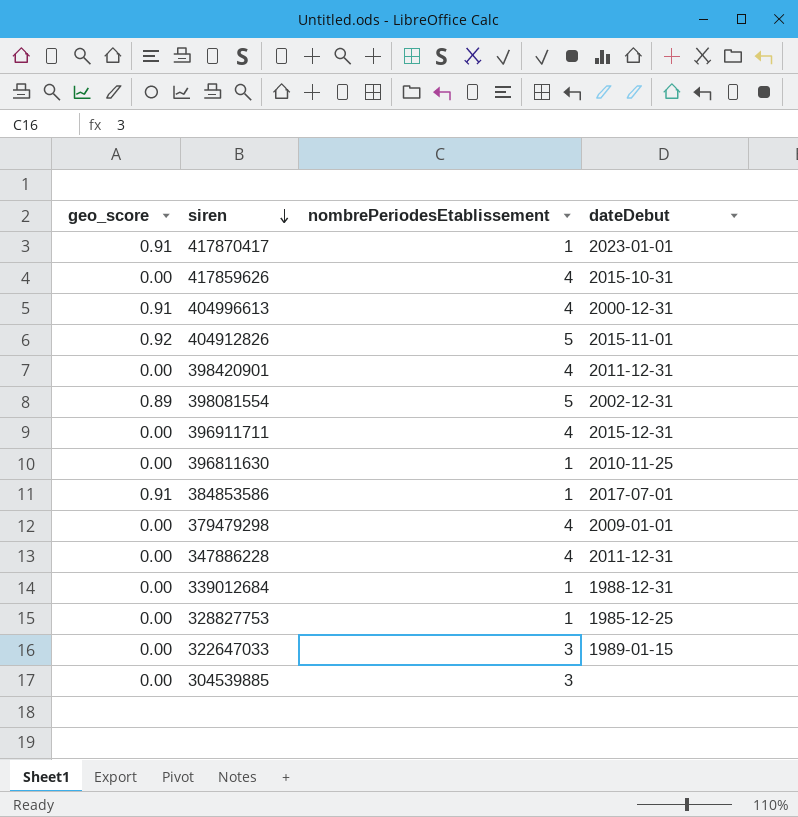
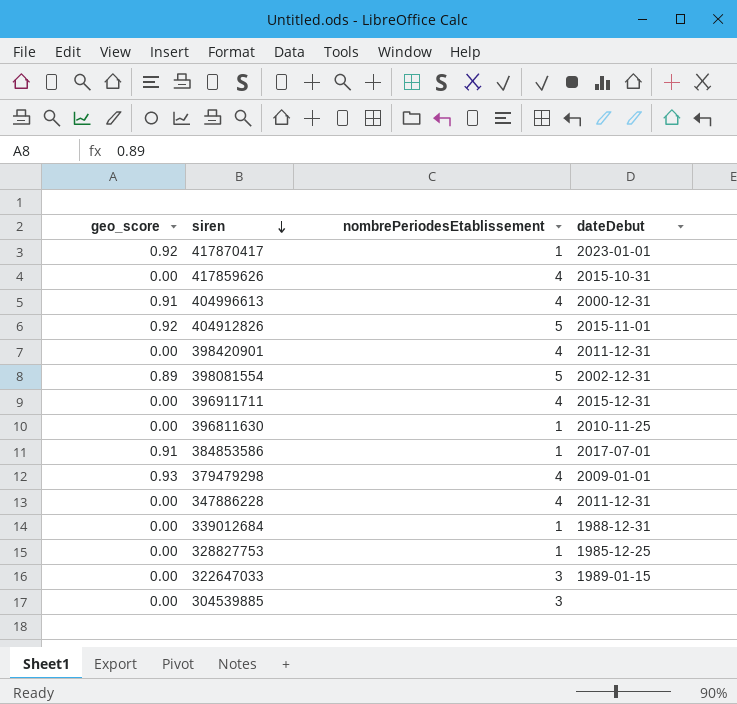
417870417 | geo_score: 0.91 -> 0.92
379479298 | geo_score: 0.00 -> 0.93

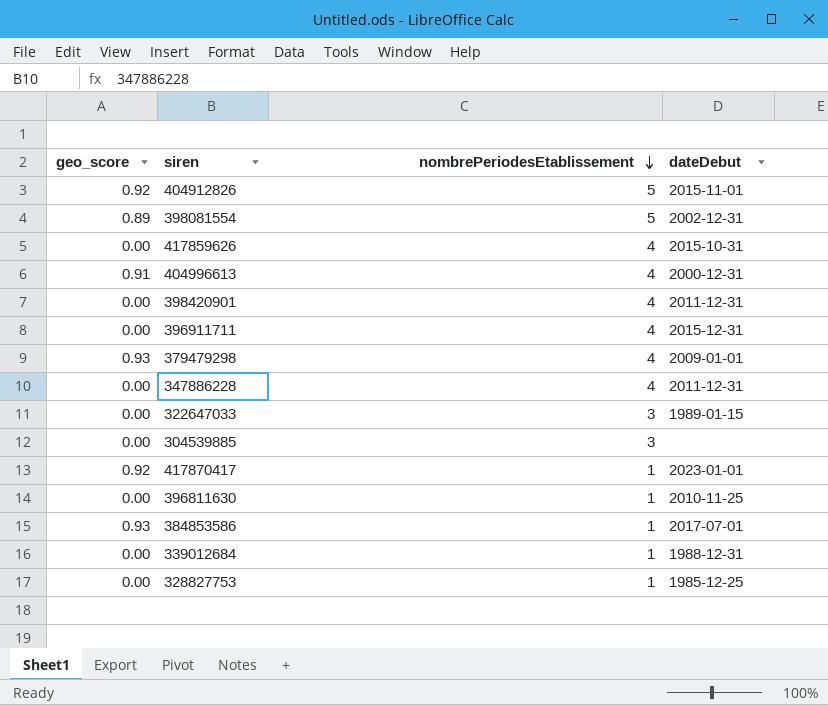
row order: siren descending -> nombrePeriodesEtablissement descending
384853586 | geo_score: 0.91 -> 0.93

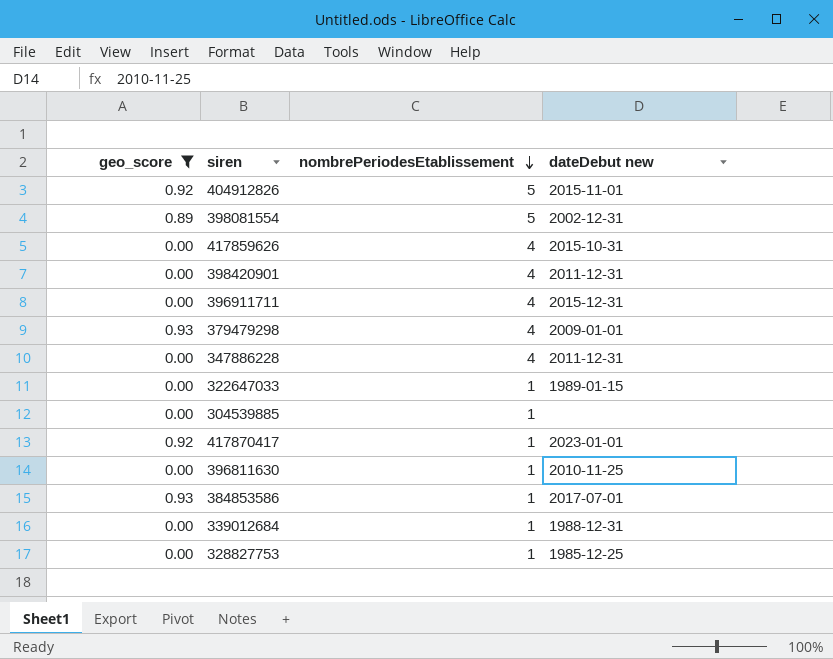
filter: none -> geo_score != 0.91
column name: dateDebut -> dateDebut new
322647033 | nombrePeriodesEtablissement: 3 -> 1
304539885 | nombrePeriodesEtablissement: 3 -> 1

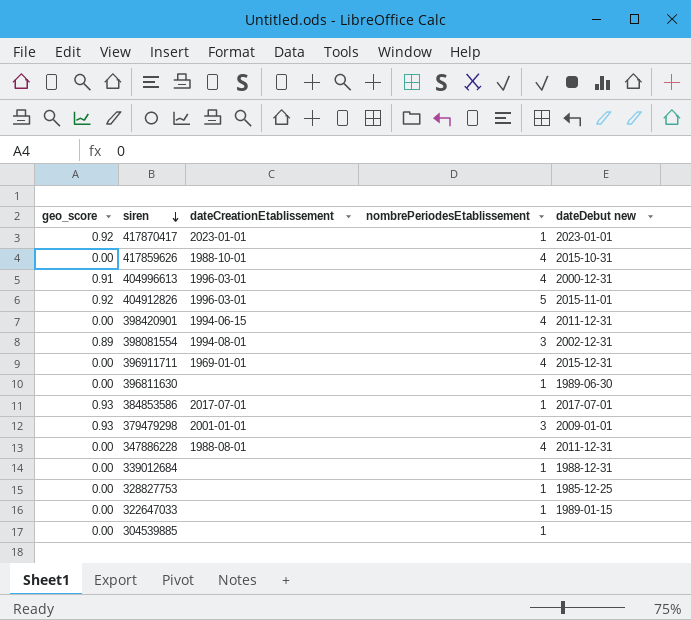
filter: geo_score != 0.91 -> none
row order: nombrePeriodesEtablissement descending -> siren descending
column dateCreationEtablissement | position: none -> 3
398081554 | nombrePeriodesEtablissement: 5 -> 3
396811630 | dateDebut new: 2010-11-25 -> 1989-06-30
379479298 | nombrePeriodesEtablissement: 4 -> 3

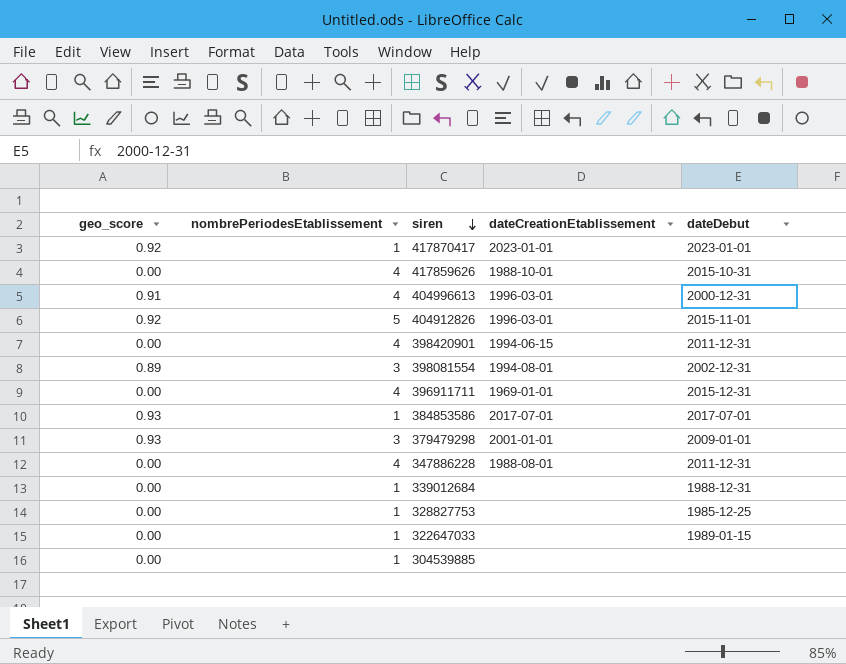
column nombrePeriodesEtablissement | position: 4 -> 2
column name: dateDebut new -> dateDebut
row 396811630: 0.00 | none | 1 | 1989-06-30 -> none

